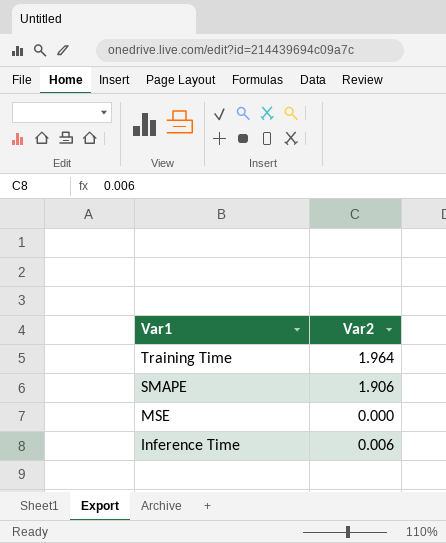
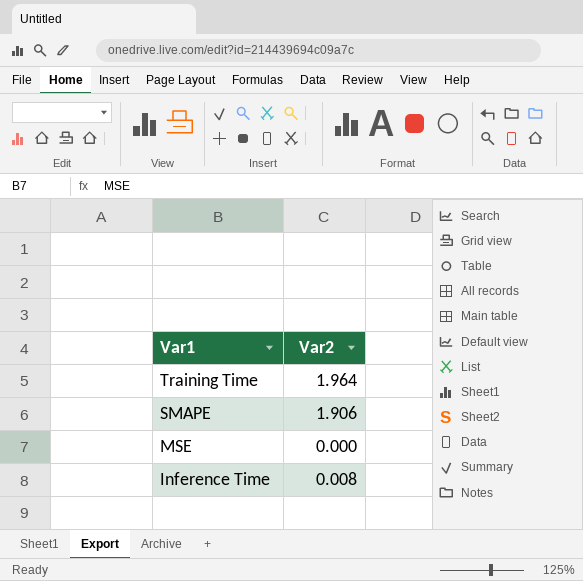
Inference Time | Var2: 0.006 -> 0.008

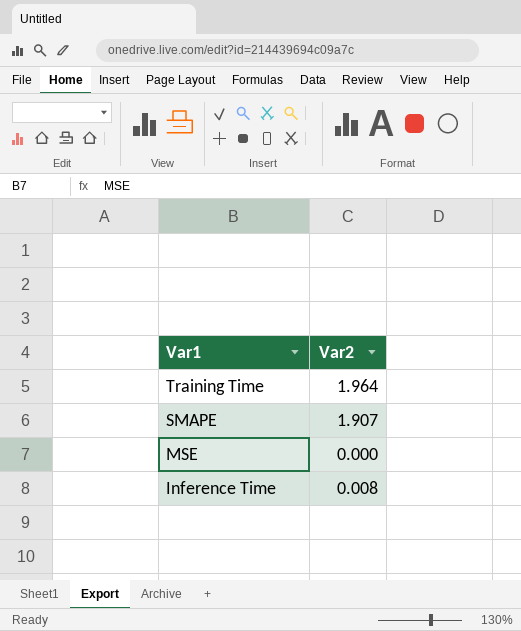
SMAPE | Var2: 1.906 -> 1.907

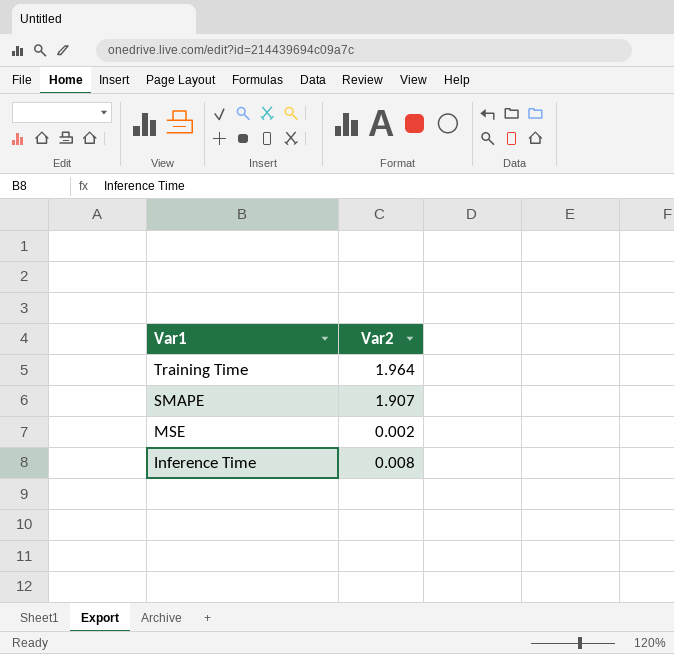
MSE | Var2: 0.000 -> 0.002

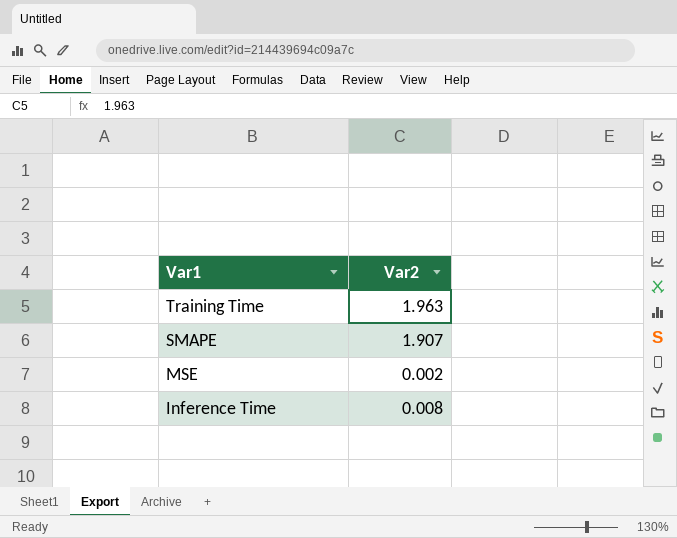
Training Time | Var2: 1.964 -> 1.963

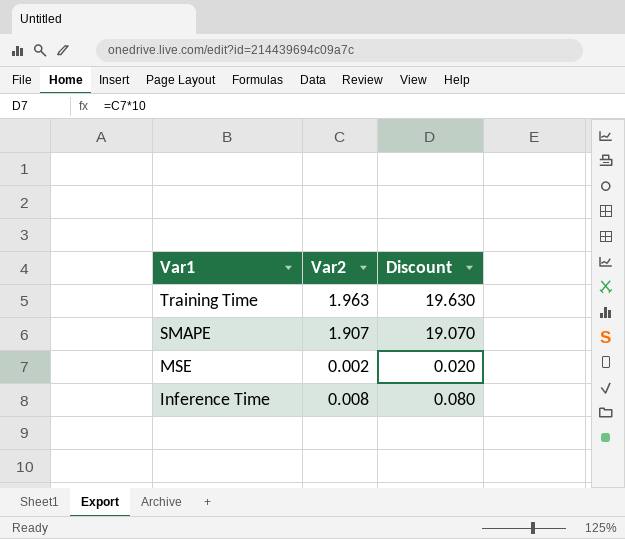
column Discount | formula: none -> [Var2] * 10

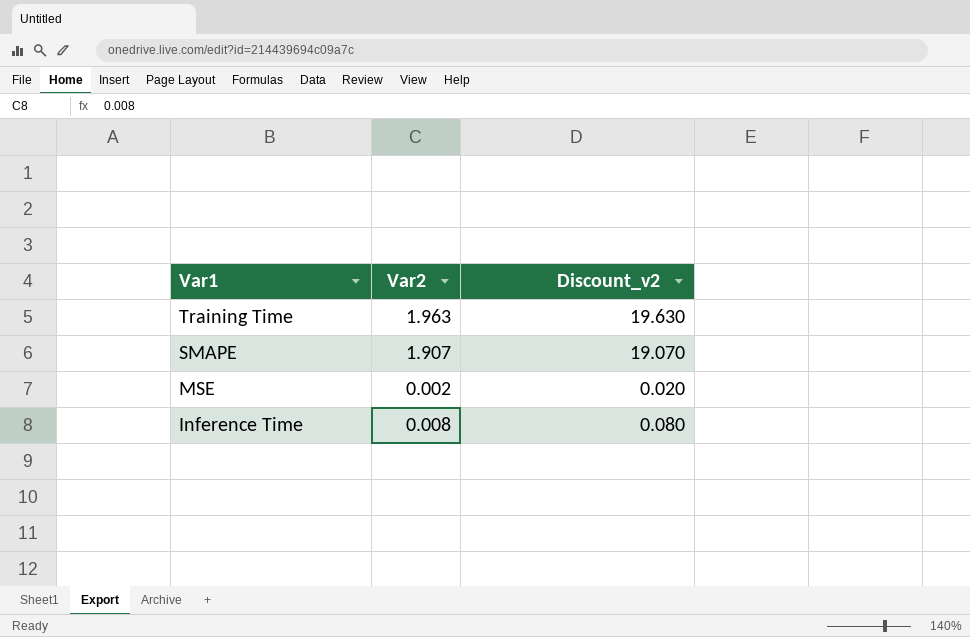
column name: Discount -> Discount_v2

